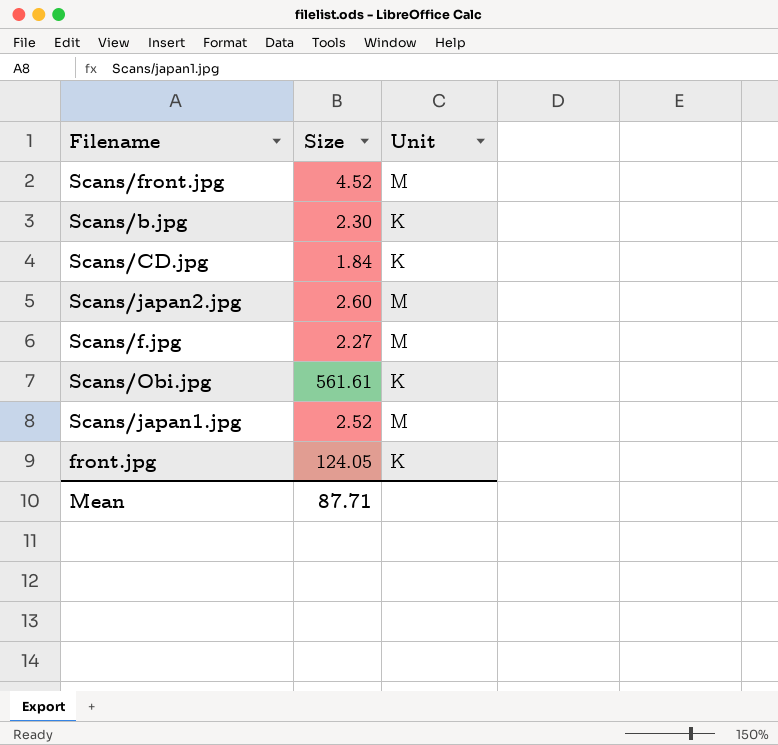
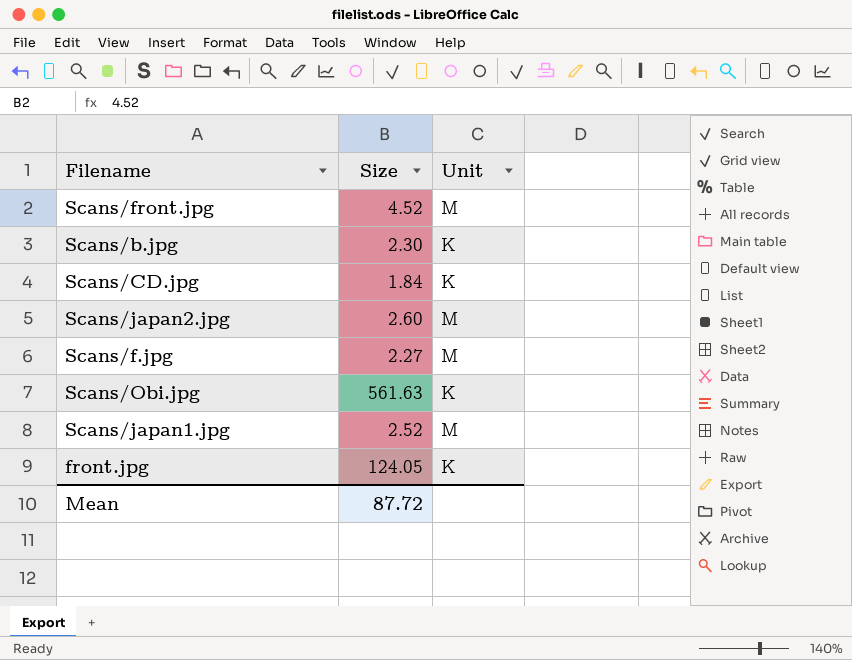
Scans/Obi.jpg | Size: 561.61 -> 561.63
Mean | Size: 87.71 -> 87.72

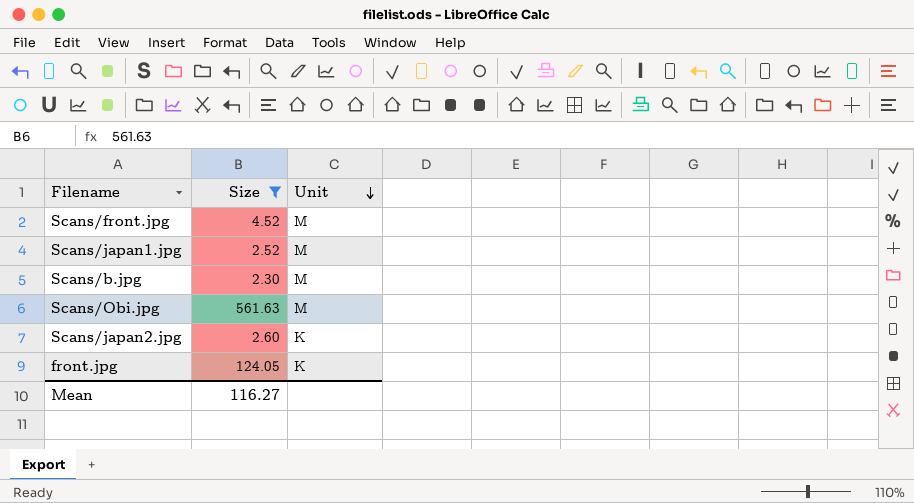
filter: none -> Size >= 2.30
row order: none -> Unit descending
Scans/b.jpg | Unit: K -> M
Scans/Obi.jpg | Unit: K -> M
Scans/japan2.jpg | Unit: M -> K
Mean | Size: 87.72 -> 116.27

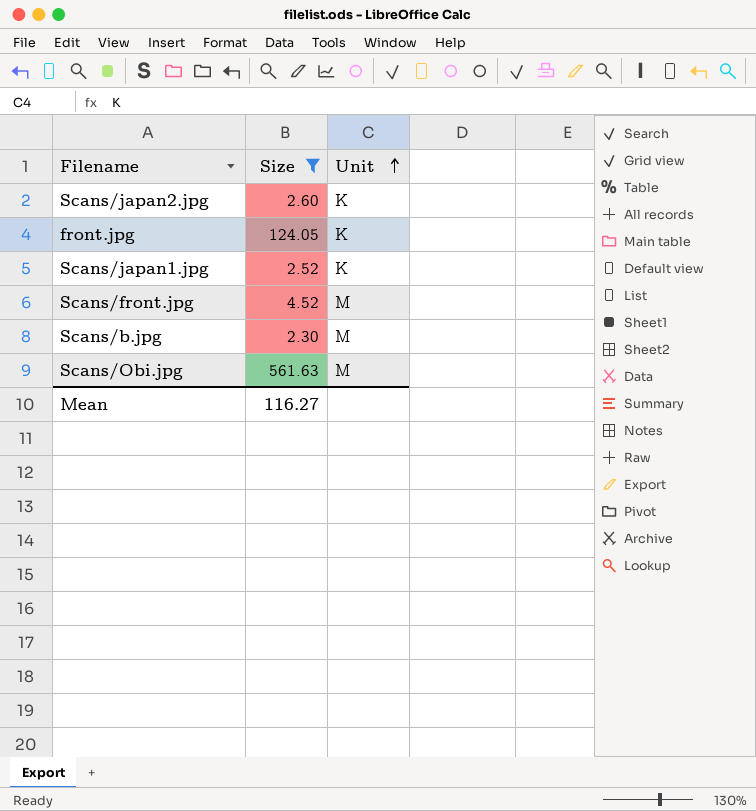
row order: Unit descending -> Unit ascending
Scans/japan1.jpg | Unit: M -> K

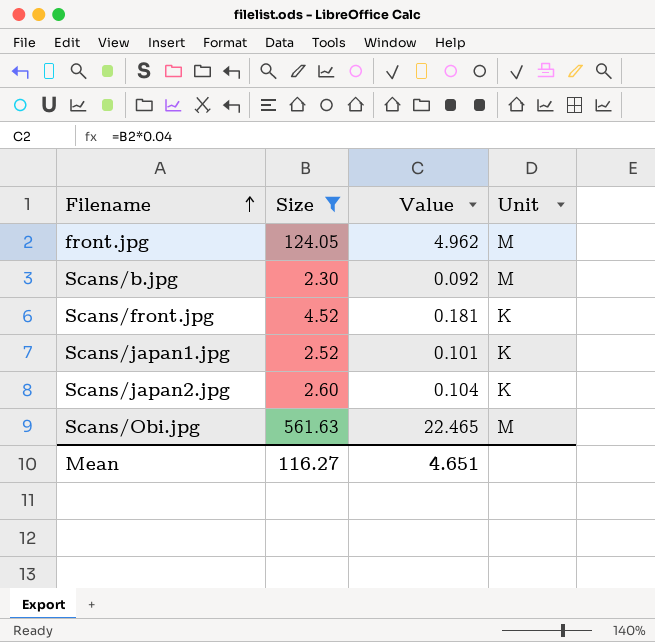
row order: Unit ascending -> Filename ascending
column Value | formula: none -> [Size] * 0.04
front.jpg | Unit: K -> M
Scans/front.jpg | Unit: M -> K

